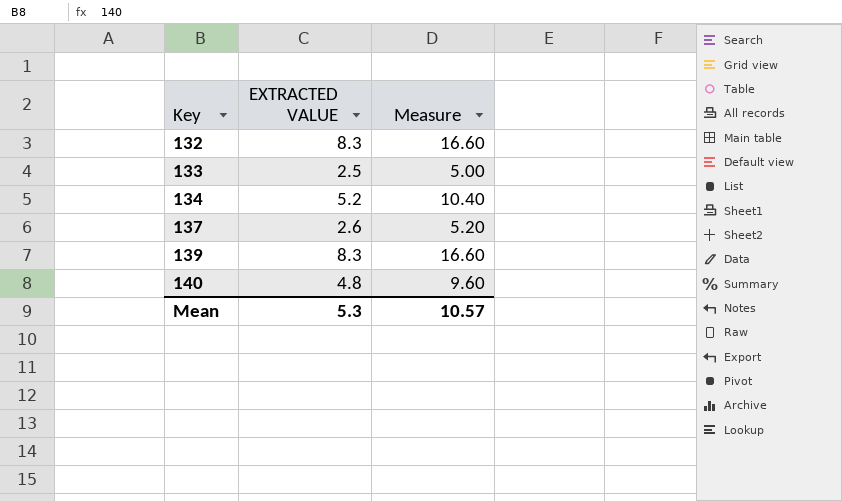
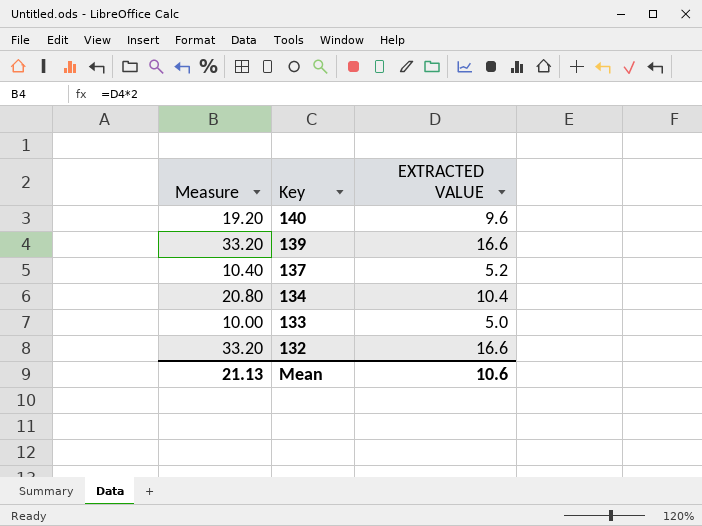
row order: Key ascending -> Key descending
column Measure | position: 3 -> 1
140 | Measure: 9.60 -> 19.20
140 | EXTRACTED VALUE: 4.8 -> 9.6
139 | Measure: 16.60 -> 33.20
139 | EXTRACTED VALUE: 8.3 -> 16.6
137 | Measure: 5.20 -> 10.40
137 | EXTRACTED VALUE: 2.6 -> 5.2
134 | Measure: 10.40 -> 20.80
134 | EXTRACTED VALUE: 5.2 -> 10.4
133 | Measure: 5.00 -> 10.00
133 | EXTRACTED VALUE: 2.5 -> 5.0
132 | Measure: 16.60 -> 33.20
132 | EXTRACTED VALUE: 8.3 -> 16.6
Mean | Measure: 10.57 -> 21.13
Mean | EXTRACTED VALUE: 5.3 -> 10.6

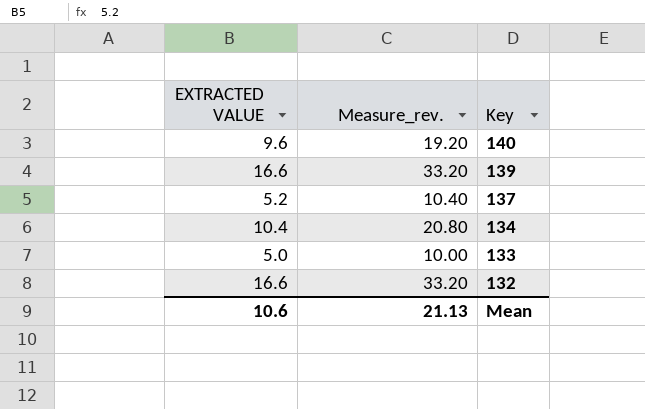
column EXTRACTED VALUE | position: 3 -> 1
column name: Measure -> Measure_rev.

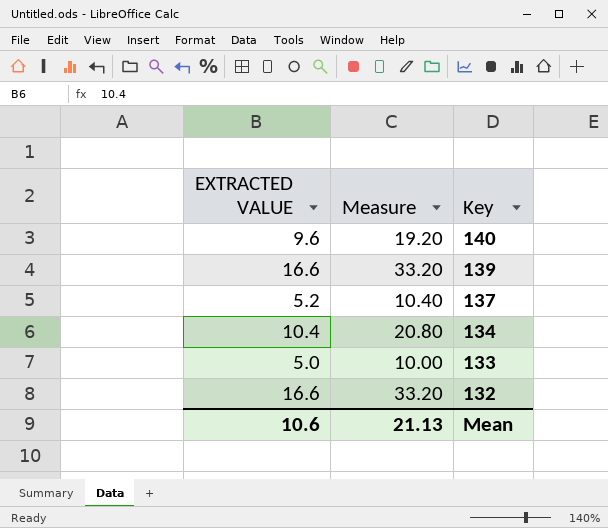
column name: Measure_rev. -> Measure

